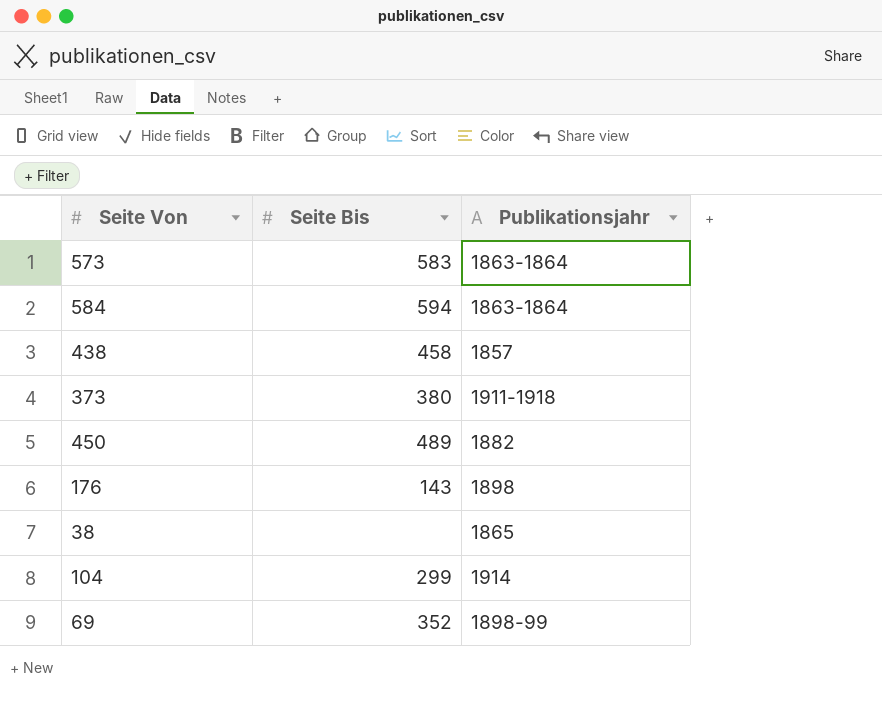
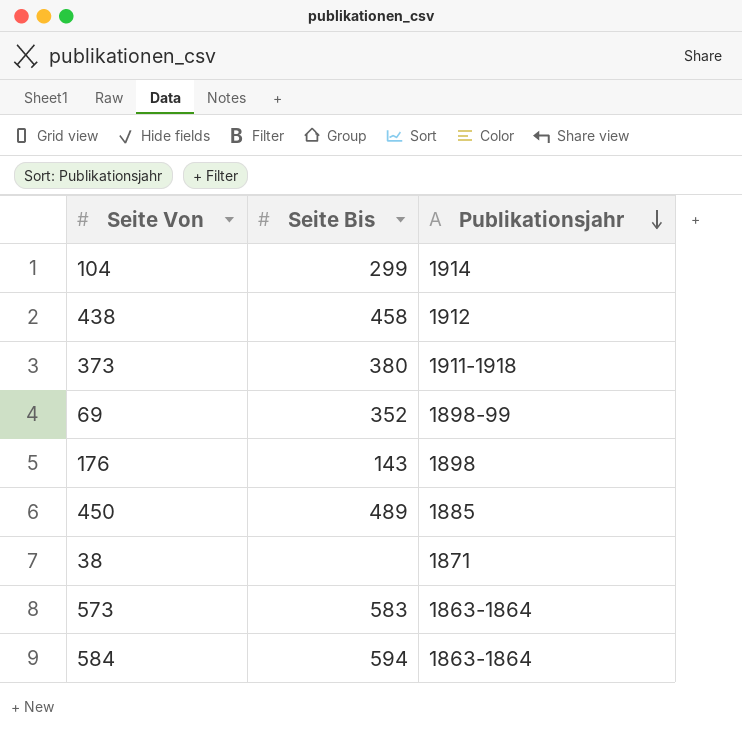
row order: none -> Publikationsjahr descending
438 | Publikationsjahr: 1857 -> 1912
450 | Publikationsjahr: 1882 -> 1885
38 | Publikationsjahr: 1865 -> 1871

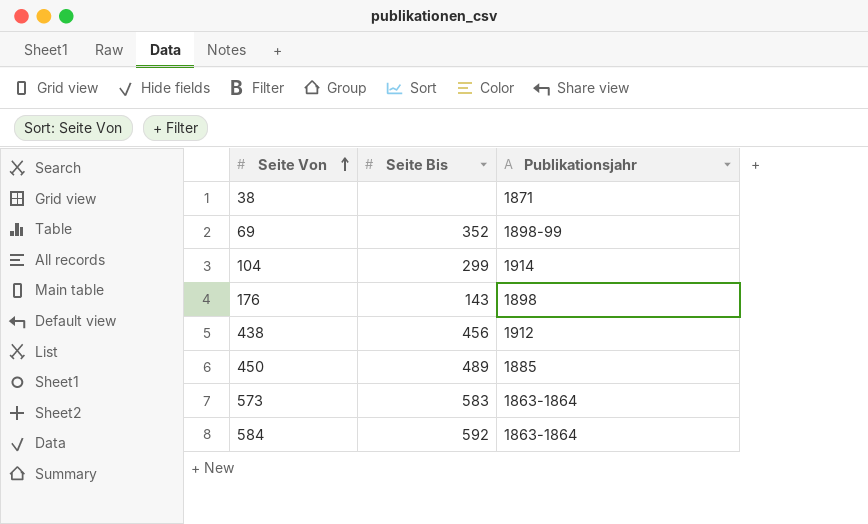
row order: Publikationsjahr descending -> Seite Von ascending
row 373: 380 | 1911-1918 -> none
438 | Seite Bis: 458 -> 456
584 | Seite Bis: 594 -> 592

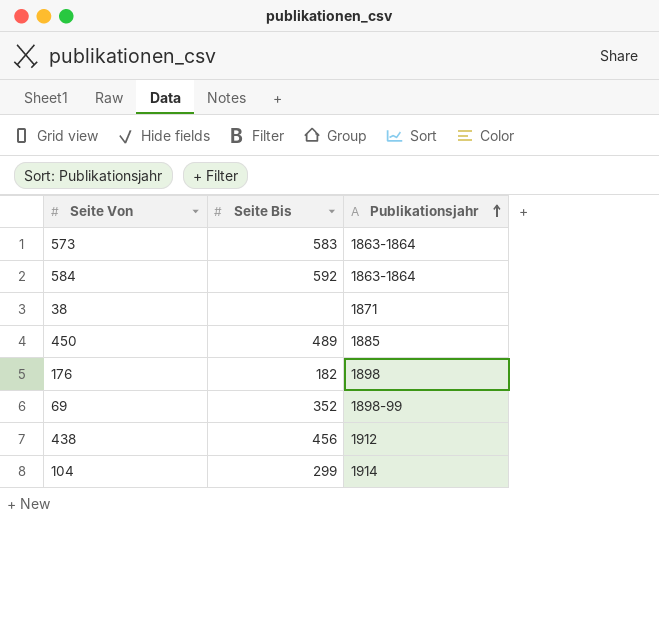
row order: Seite Von ascending -> Publikationsjahr ascending
176 | Seite Bis: 143 -> 182

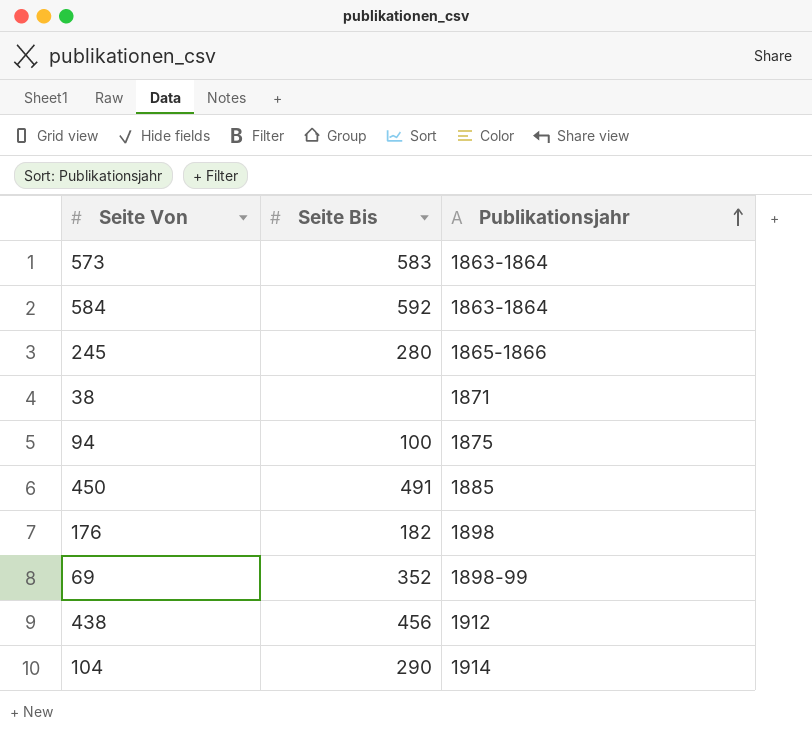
row 245: none -> 280 | 1865-1866
row 94: none -> 100 | 1875
450 | Seite Bis: 489 -> 491
104 | Seite Bis: 299 -> 290

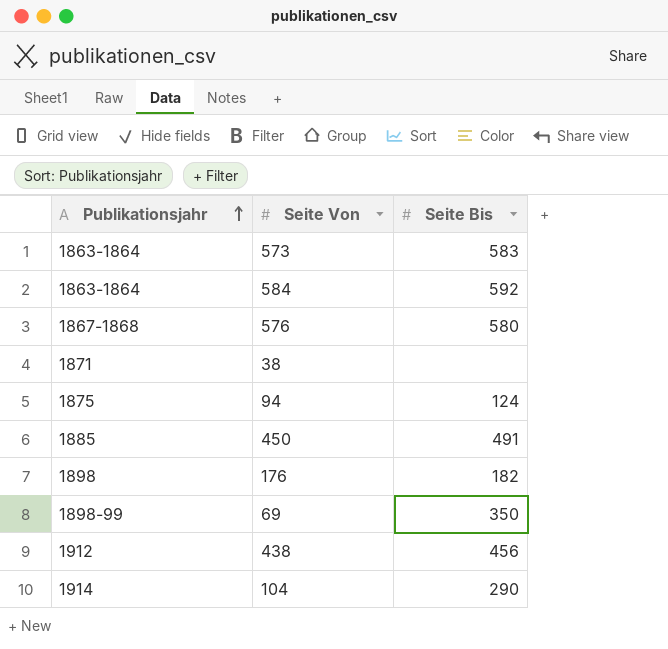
column Publikationsjahr | position: 3 -> 1
row 245: 280 | 1865-1866 -> none
row 576: none -> 1867-1868 | 580
94 | Seite Bis: 100 -> 124
69 | Seite Bis: 352 -> 350

